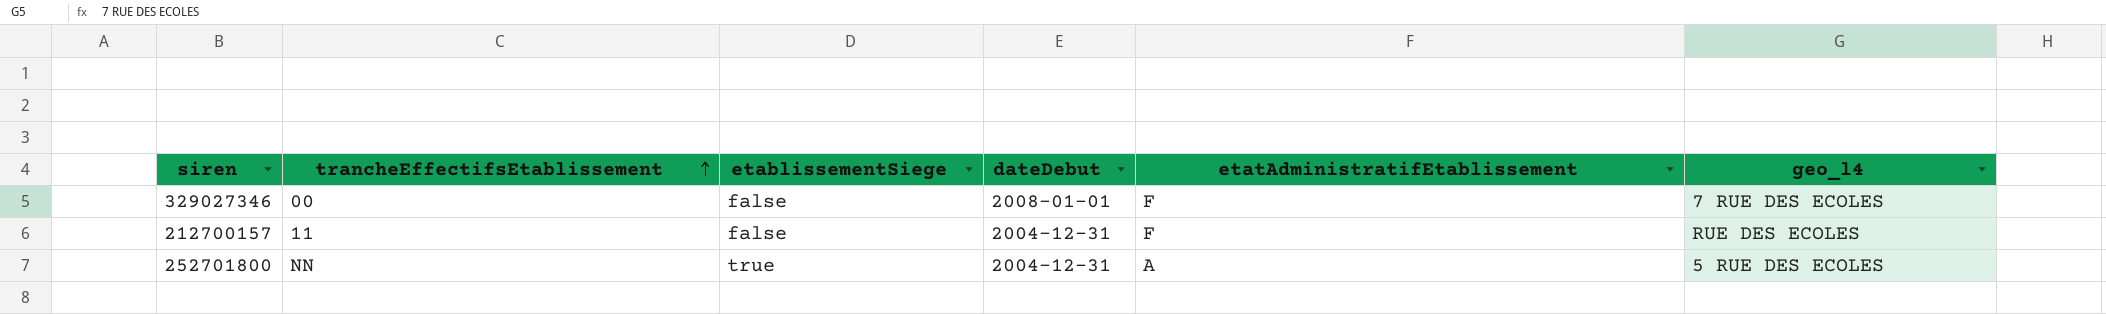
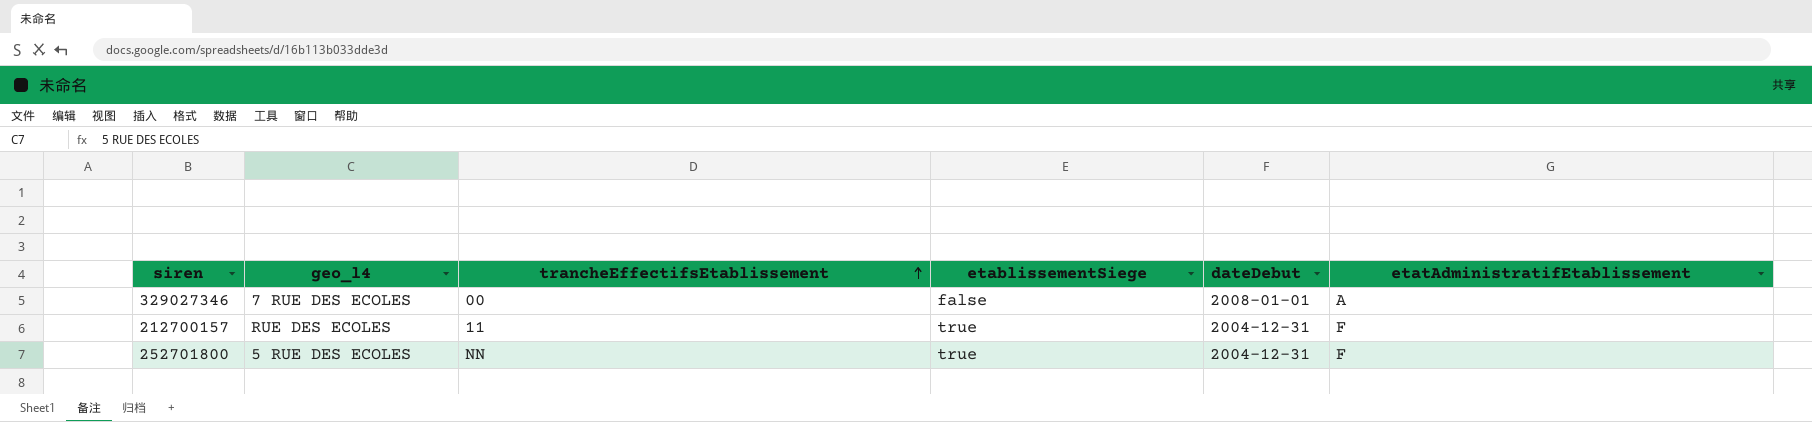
column geo_l4 | position: 6 -> 2
329027346 | etatAdministratifEtablissement: F -> A
212700157 | etablissementSiege: false -> true
252701800 | etatAdministratifEtablissement: A -> F

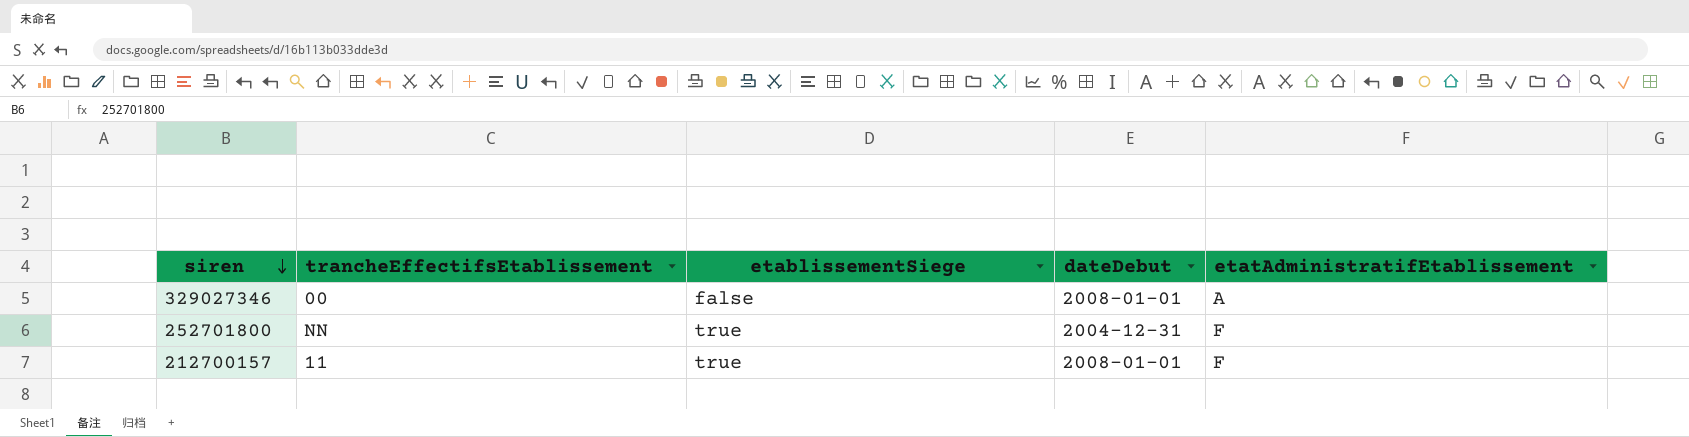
row order: trancheEffectifsEtablissement ascending -> siren descending
column geo_l4 | position: 2 -> none
212700157 | dateDebut: 2004-12-31 -> 2008-01-01

